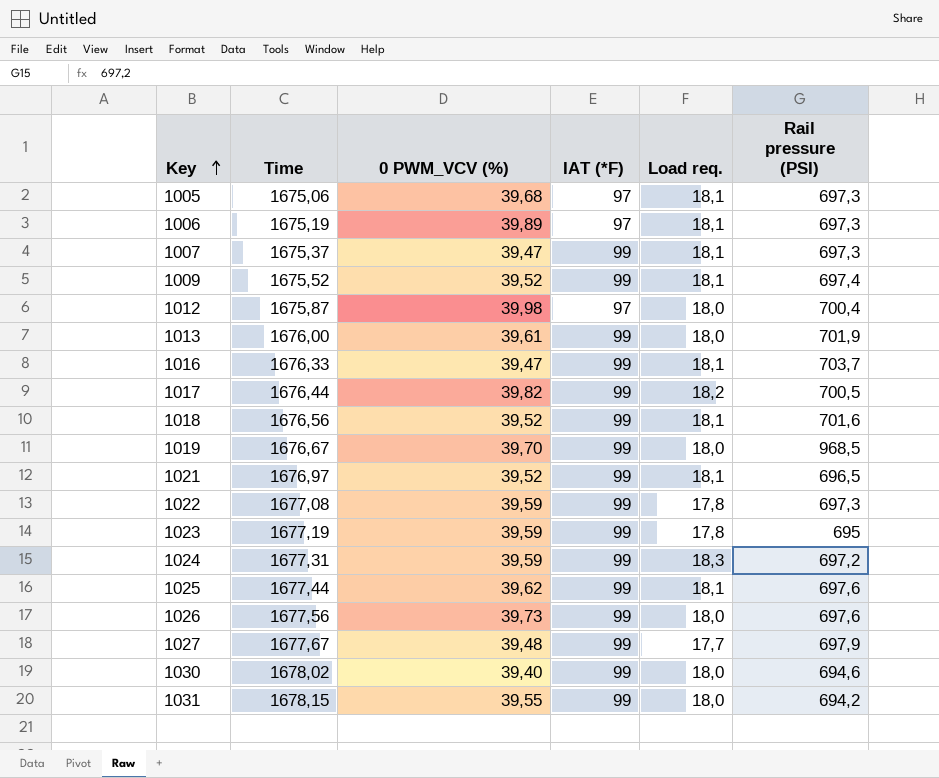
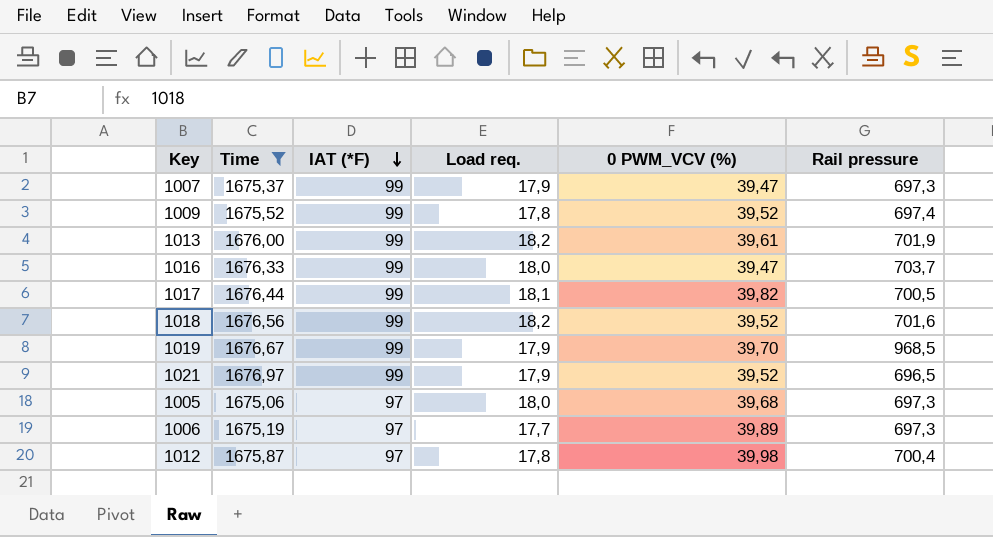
filter: none -> Time <= 1676,97
row order: Key ascending -> IAT (*F) descending
column 0 PWM_VCV (%) | position: 3 -> 5
column name: Rail pressure (PSI) -> Rail pressure
1007 | Load req.: 18,1 -> 17,9
1009 | Load req.: 18,1 -> 17,8
1013 | Load req.: 18,0 -> 18,2
1016 | Load req.: 18,1 -> 18,0
1017 | Load req.: 18,2 -> 18,1
1018 | Load req.: 18,1 -> 18,2
1019 | Load req.: 18,0 -> 17,9
1021 | Load req.: 18,1 -> 17,9
1005 | Load req.: 18,1 -> 18,0
1006 | Load req.: 18,1 -> 17,7
1012 | Load req.: 18,0 -> 17,8

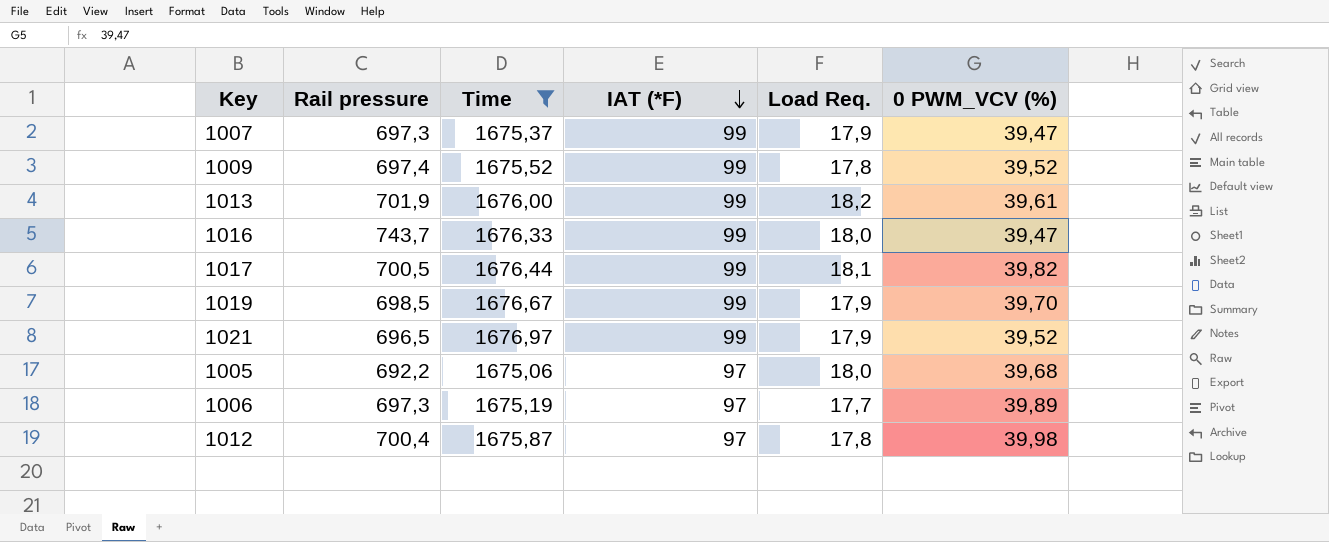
column Rail pressure | position: 6 -> 2
column name: Load req. -> Load Req.
row 1018: 1676,56 | 99 | 18,2 | 39,52 | 701,6 -> none
1016 | Rail pressure: 703,7 -> 743,7
1019 | Rail pressure: 968,5 -> 698,5
1005 | Rail pressure: 697,3 -> 692,2

